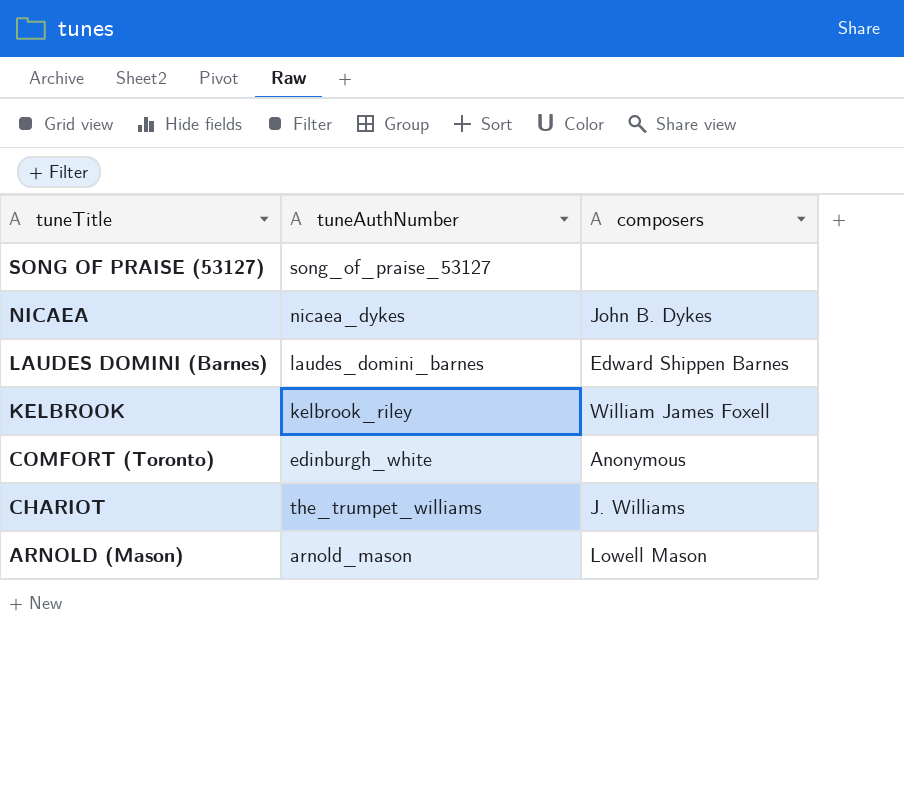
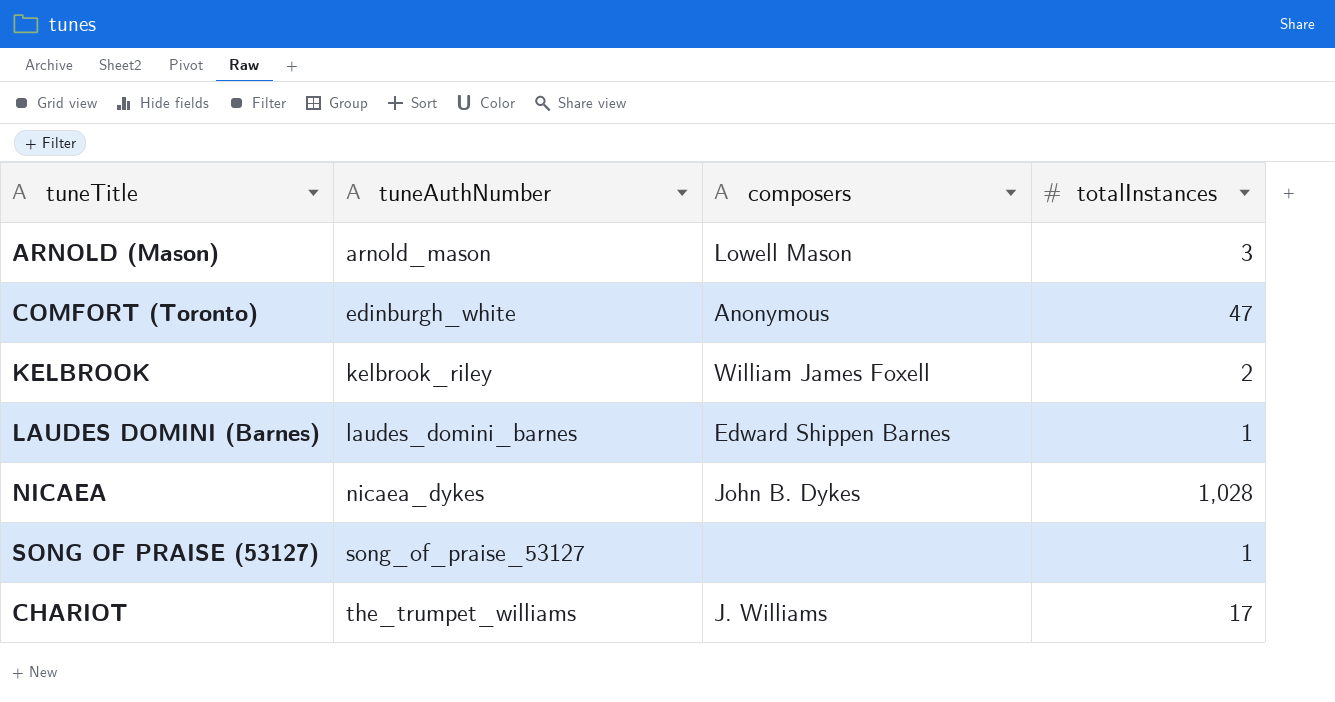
row order: tuneTitle descending -> tuneAuthNumber ascending
column totalInstances | position: none -> 4

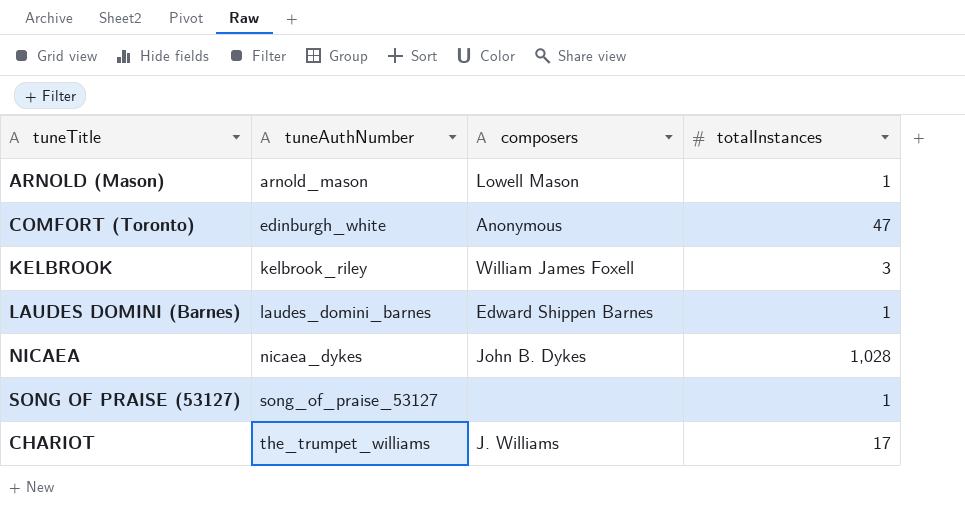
ARNOLD (Mason) | totalInstances: 3 -> 1
KELBROOK | totalInstances: 2 -> 3

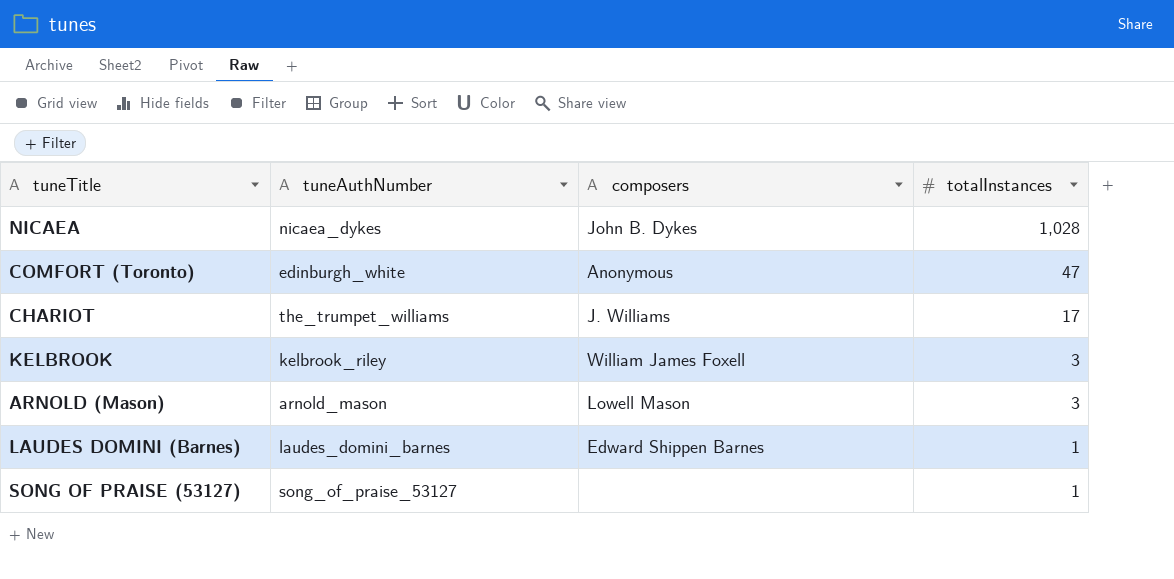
row order: tuneAuthNumber ascending -> totalInstances descending
ARNOLD (Mason) | totalInstances: 1 -> 3

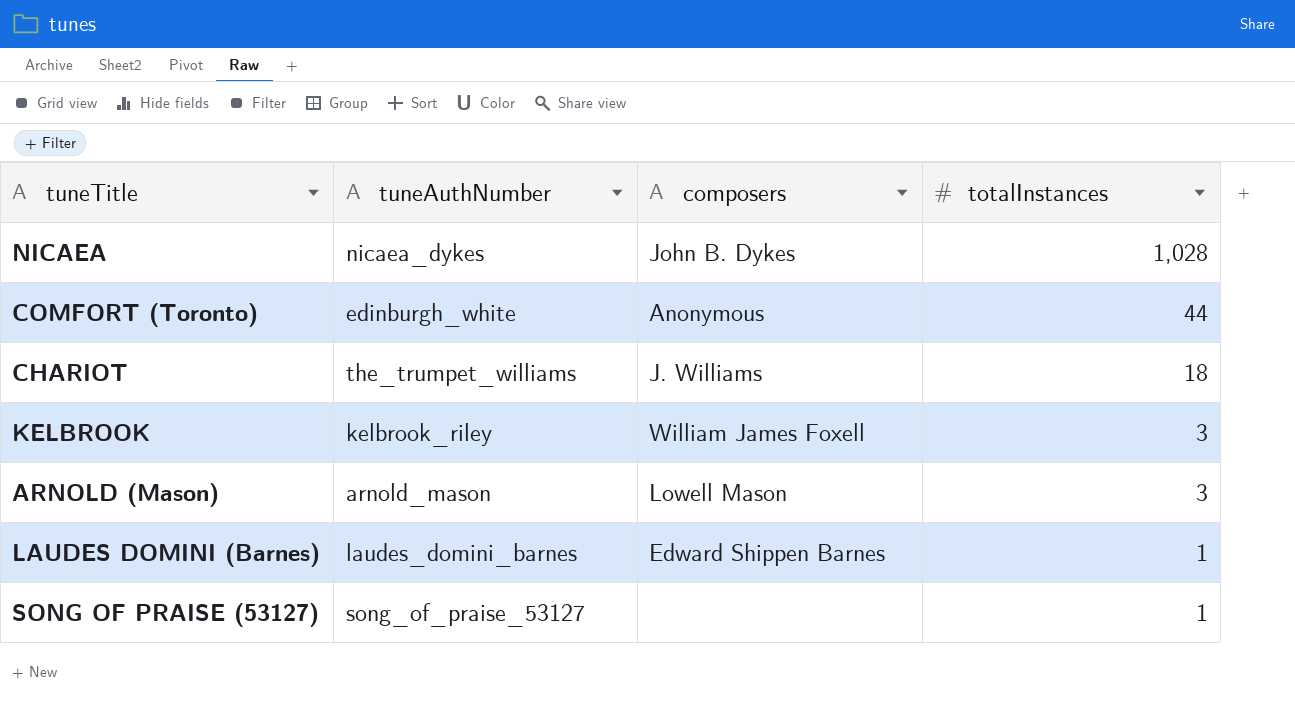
COMFORT (Toronto) | totalInstances: 47 -> 44
CHARIOT | totalInstances: 17 -> 18

